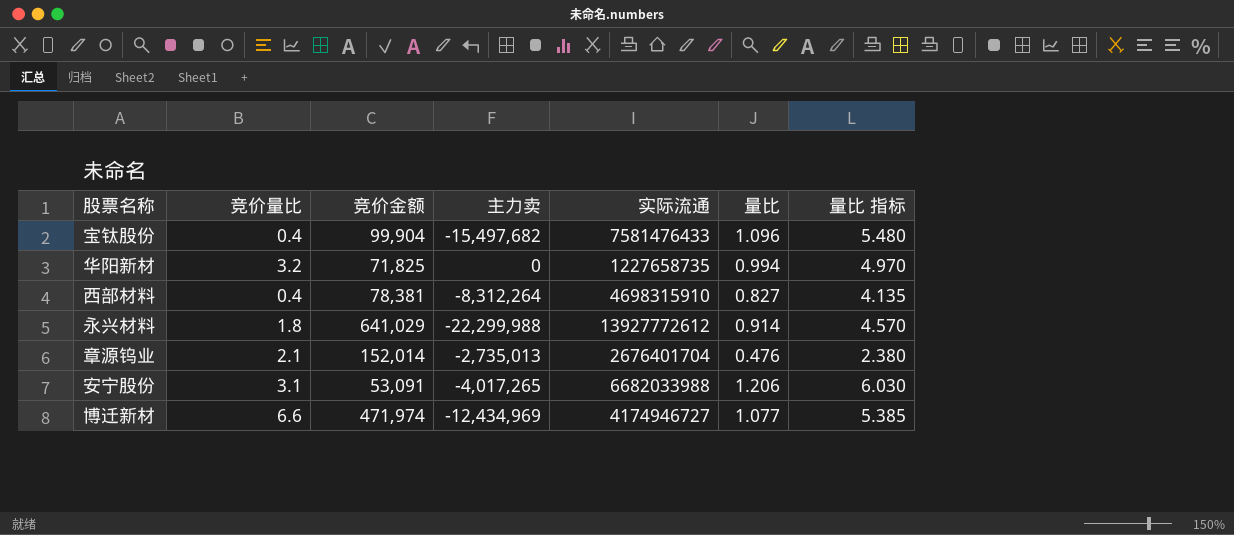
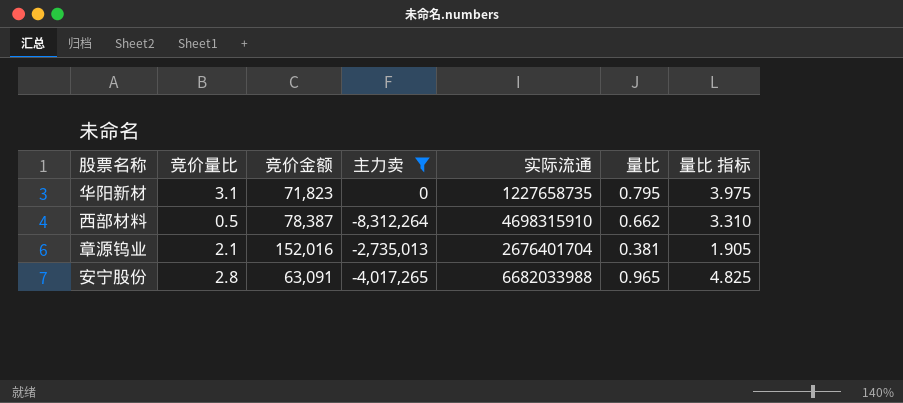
filter: none -> 主力卖 >= -8,312,264
华阳新材 | 竞价量比: 3.2 -> 3.1
华阳新材 | 竞价金额: 71,825 -> 71,823
华阳新材 | 量比: 0.994 -> 0.795
华阳新材 | 量比 指标: 4.970 -> 3.975
西部材料 | 竞价量比: 0.4 -> 0.5
西部材料 | 竞价金额: 78,381 -> 78,387
西部材料 | 量比: 0.827 -> 0.662
西部材料 | 量比 指标: 4.135 -> 3.310
章源钨业 | 竞价金额: 152,014 -> 152,016
章源钨业 | 量比: 0.476 -> 0.381
章源钨业 | 量比 指标: 2.380 -> 1.905
安宁股份 | 竞价量比: 3.1 -> 2.8
安宁股份 | 竞价金额: 53,091 -> 63,091
安宁股份 | 量比: 1.206 -> 0.965
安宁股份 | 量比 指标: 6.030 -> 4.825

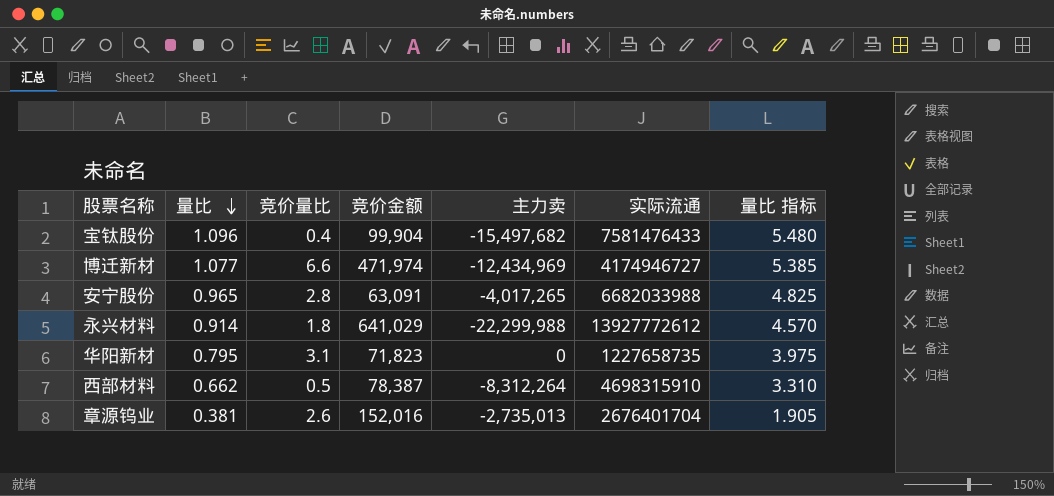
filter: 主力卖 >= -8,312,264 -> none
row order: none -> 量比 descending
column 量比 | position: 6 -> 2
章源钨业 | 竞价量比: 2.1 -> 2.6

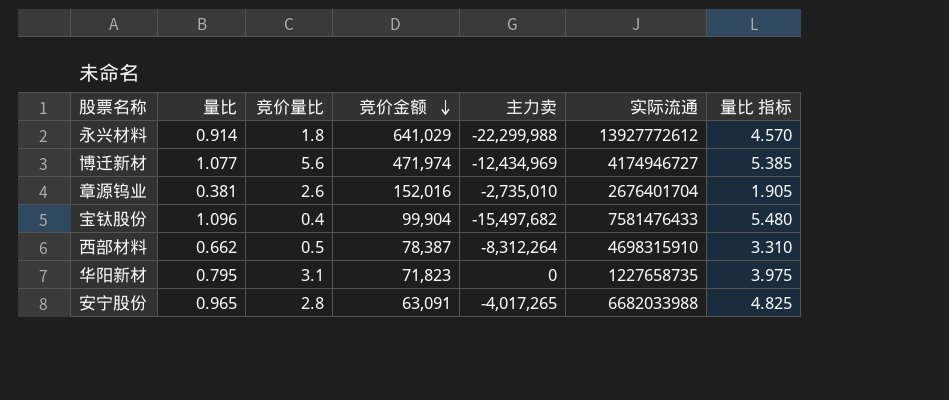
row order: 量比 descending -> 竞价金额 descending
博迁新材 | 竞价量比: 6.6 -> 5.6
章源钨业 | 主力卖: -2,735,013 -> -2,735,010

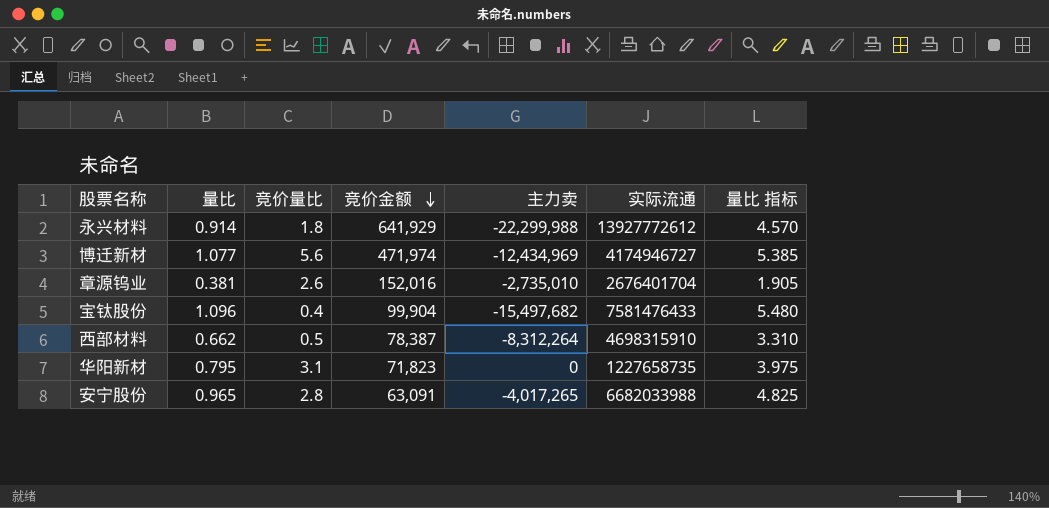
永兴材料 | 竞价金额: 641,029 -> 641,929

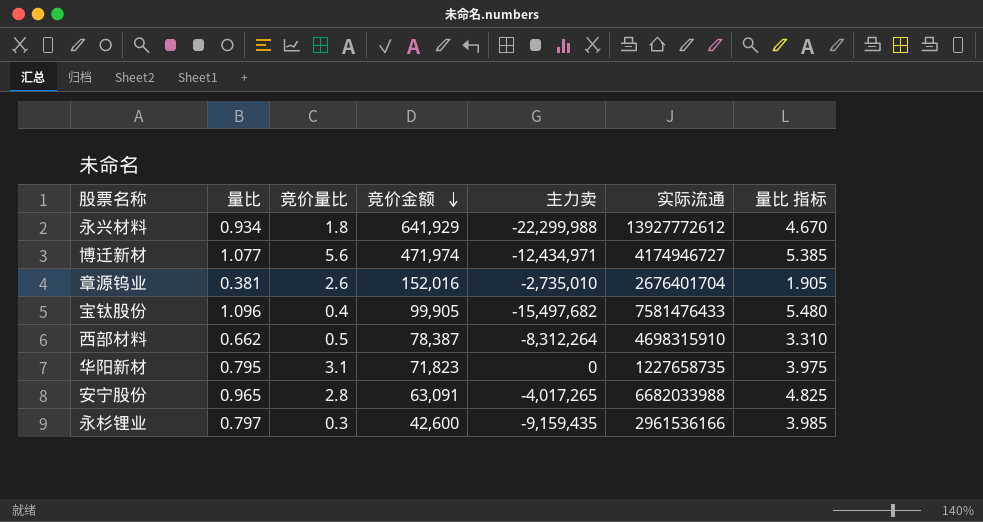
永兴材料 | 量比: 0.914 -> 0.934
永兴材料 | 量比 指标: 4.570 -> 4.670
博迁新材 | 主力卖: -12,434,969 -> -12,434,971
宝钛股份 | 竞价金额: 99,904 -> 99,905
row 永杉锂业: none -> 0.797 | 0.3 | 42,600 | -9,159,435 | 2961536166 | 3.985

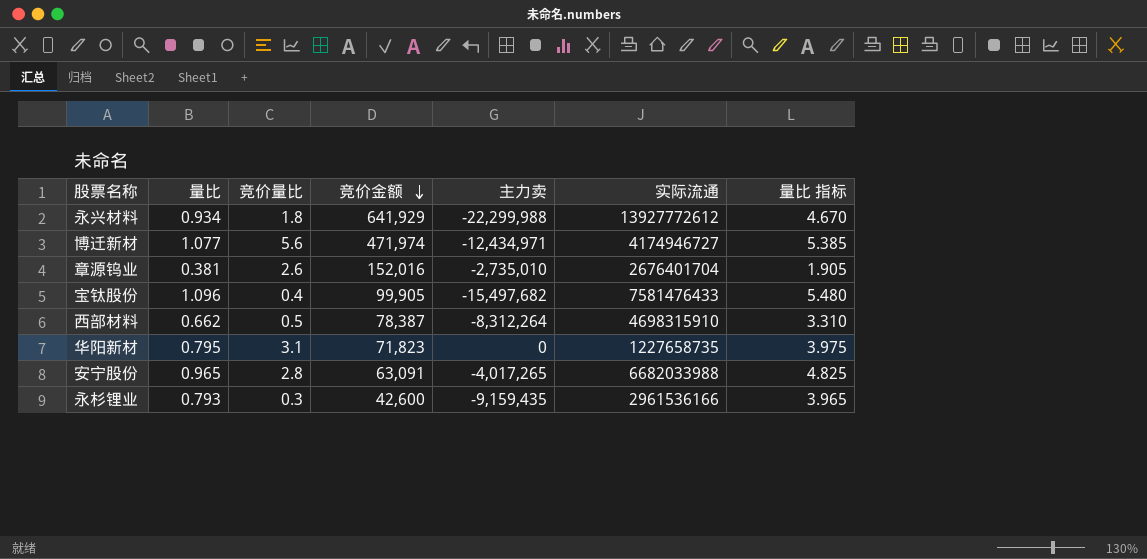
永杉锂业 | 量比: 0.797 -> 0.793
永杉锂业 | 量比 指标: 3.985 -> 3.965

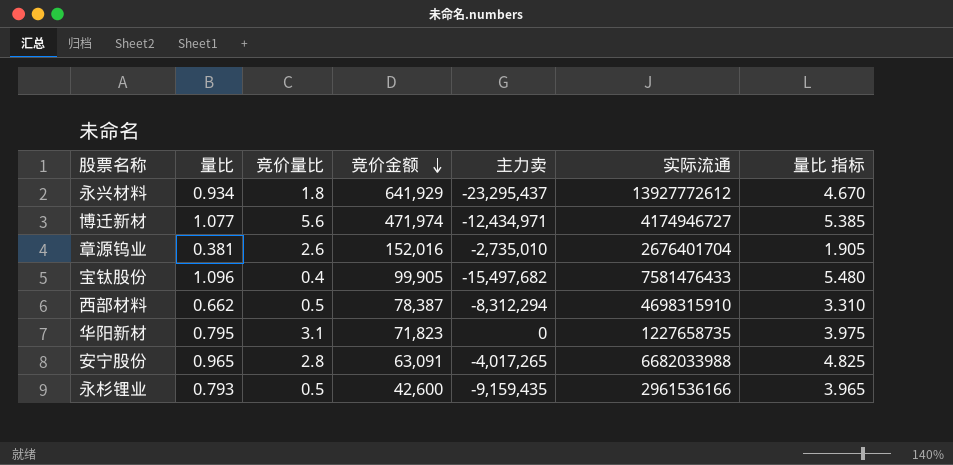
永兴材料 | 主力卖: -22,299,988 -> -23,295,437
西部材料 | 主力卖: -8,312,264 -> -8,312,294
永杉锂业 | 竞价量比: 0.3 -> 0.5

